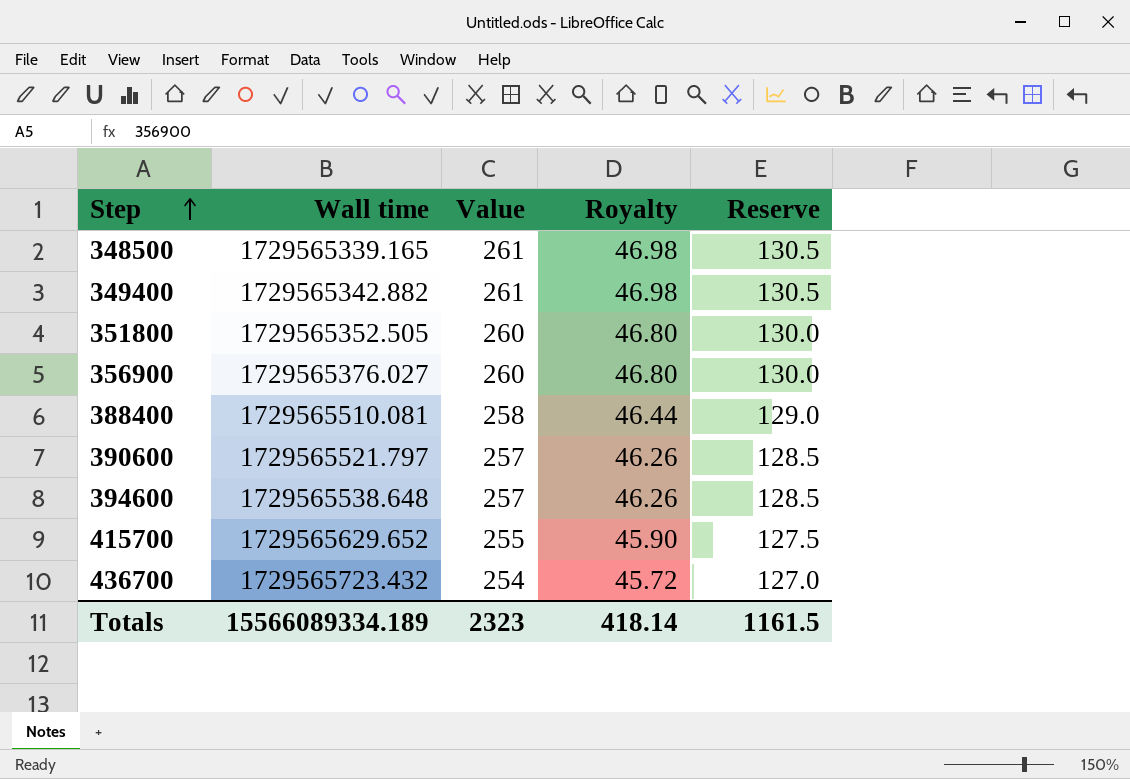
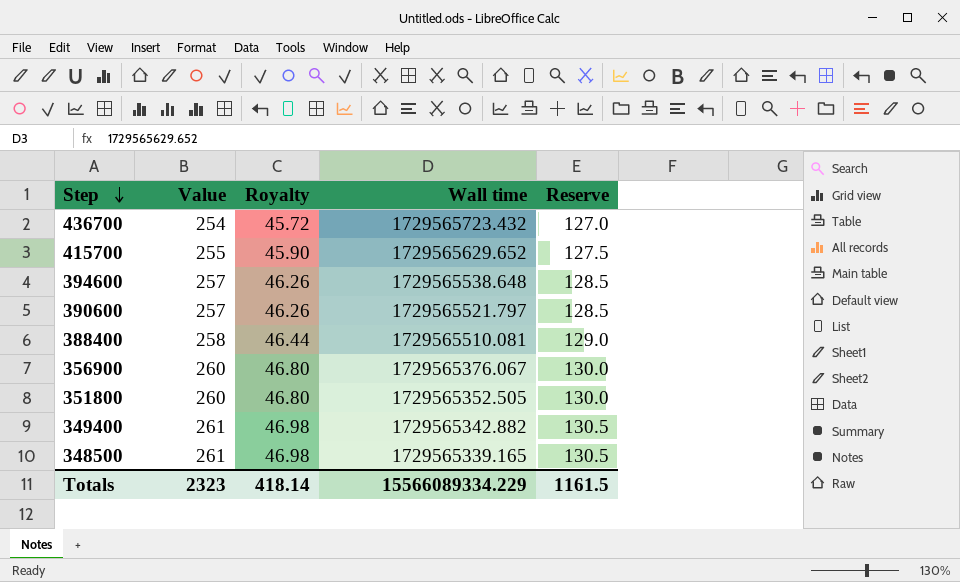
row order: Step ascending -> Step descending
column Wall time | position: 2 -> 4
356900 | Wall time: 1729565376.027 -> 1729565376.067
Totals | Wall time: 15566089334.189 -> 15566089334.229

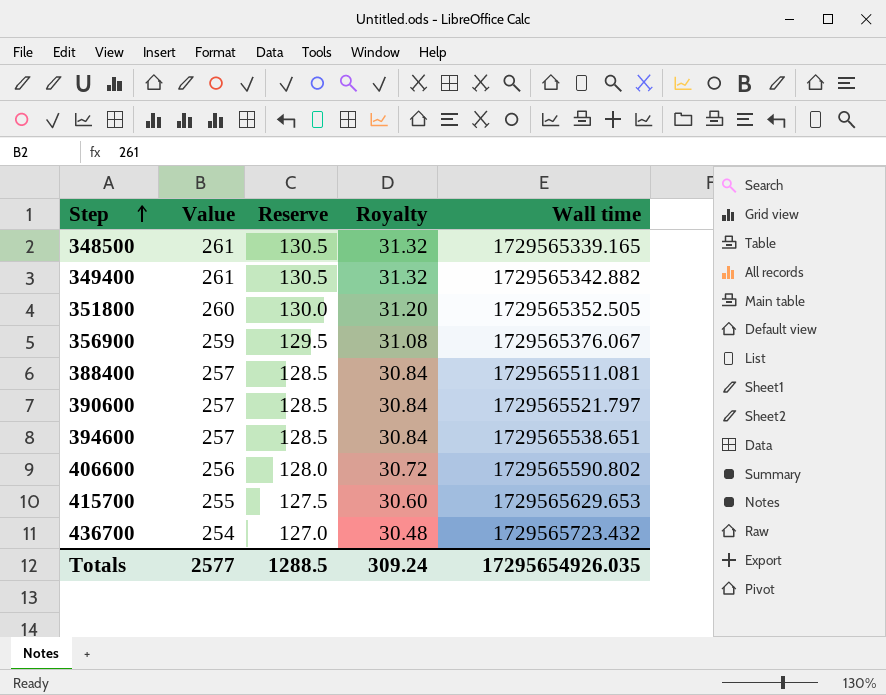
row order: Step descending -> Step ascending
column Reserve | position: 5 -> 3
column Royalty | formula: [Value] * 0.18 -> [Value] * 0.12
356900 | Value: 260 -> 259
356900 | Reserve: 130.0 -> 129.5
388400 | Value: 258 -> 257
388400 | Reserve: 129.0 -> 128.5
388400 | Wall time: 1729565510.081 -> 1729565511.081
394600 | Wall time: 1729565538.648 -> 1729565538.651
row 406600: none -> 256 | 128.0 | 30.72 | 1729565590.802
415700 | Wall time: 1729565629.652 -> 1729565629.653
Totals | Value: 2323 -> 2577
Totals | Reserve: 1161.5 -> 1288.5
Totals | Royalty: 418.14 -> 309.24
Totals | Wall time: 15566089334.229 -> 17295654926.035

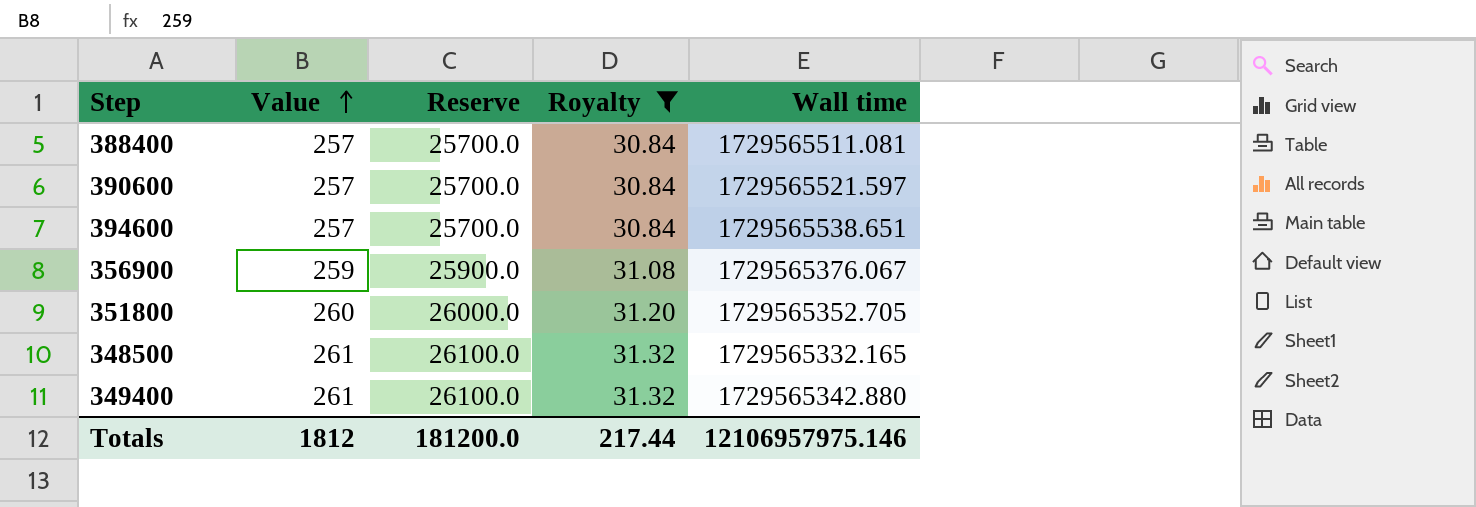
filter: none -> Royalty >= 30.84
row order: Step ascending -> Value ascending
column Reserve | formula: [Value] * 0.5 -> [Value] * 100
390600 | Wall time: 1729565521.797 -> 1729565521.597
351800 | Wall time: 1729565352.505 -> 1729565352.705
348500 | Wall time: 1729565339.165 -> 1729565332.165
349400 | Wall time: 1729565342.882 -> 1729565342.880
Totals | Value: 2577 -> 1812
Totals | Reserve: 1288.5 -> 181200.0
Totals | Royalty: 309.24 -> 217.44
Totals | Wall time: 17295654926.035 -> 12106957975.146

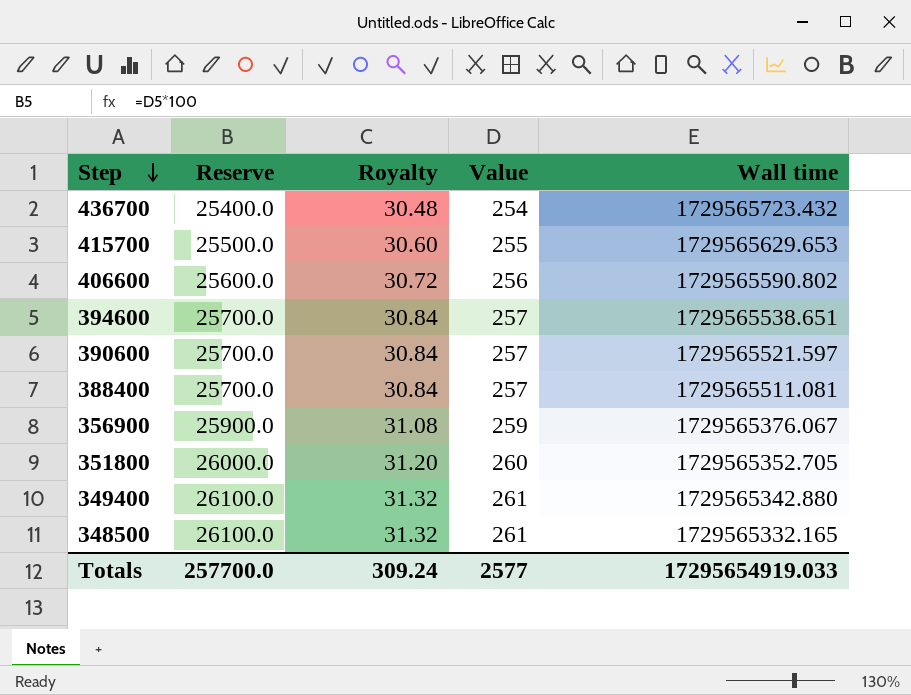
filter: Royalty >= 30.84 -> none
row order: Value ascending -> Step descending
column Value | position: 2 -> 4
Totals | Reserve: 181200.0 -> 257700.0
Totals | Royalty: 217.44 -> 309.24
Totals | Value: 1812 -> 2577
Totals | Wall time: 12106957975.146 -> 17295654919.033

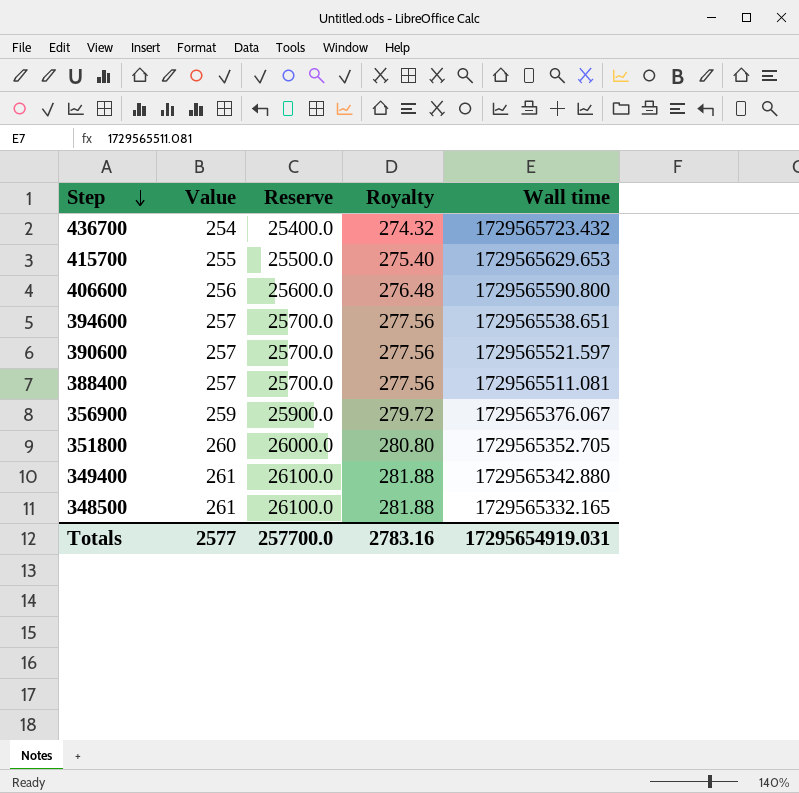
column Value | position: 4 -> 2
column Royalty | formula: [Value] * 0.12 -> [Value] * 1.08
406600 | Wall time: 1729565590.802 -> 1729565590.800
Totals | Royalty: 309.24 -> 2783.16
Totals | Wall time: 17295654919.033 -> 17295654919.031

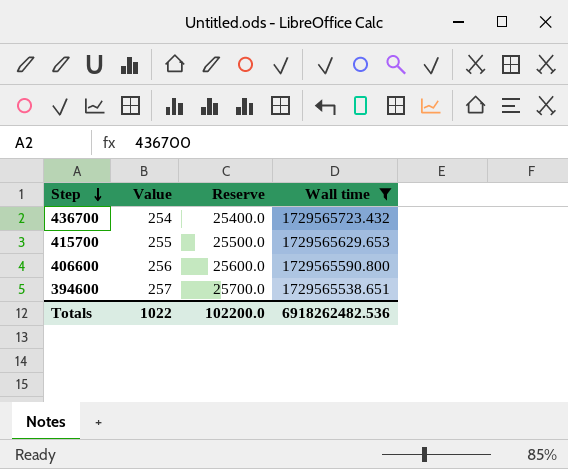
filter: none -> Wall time >= 1729565538.651
column Royalty | formula: [Value] * 1.08 -> none
Totals | Value: 2577 -> 1022
Totals | Reserve: 257700.0 -> 102200.0
Totals | Wall time: 17295654919.031 -> 6918262482.536

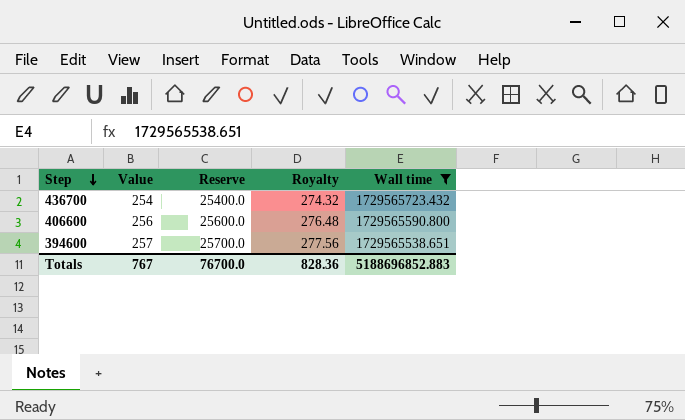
column Royalty | formula: none -> [Value] * 1.08
row 415700: 255 | 25500.0 | 1729565629.653 -> none
Totals | Value: 1022 -> 767
Totals | Reserve: 102200.0 -> 76700.0
Totals | Wall time: 6918262482.536 -> 5188696852.883

